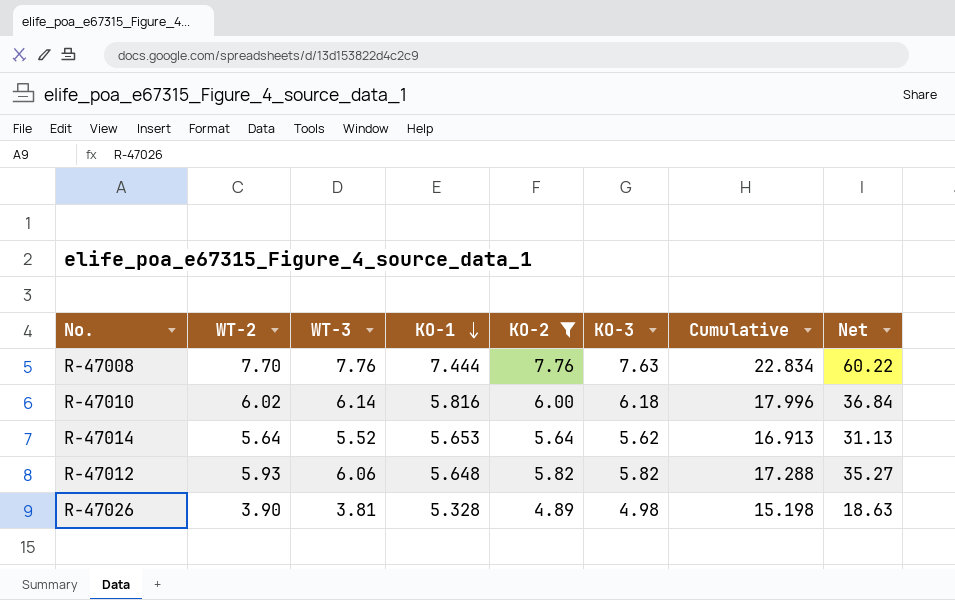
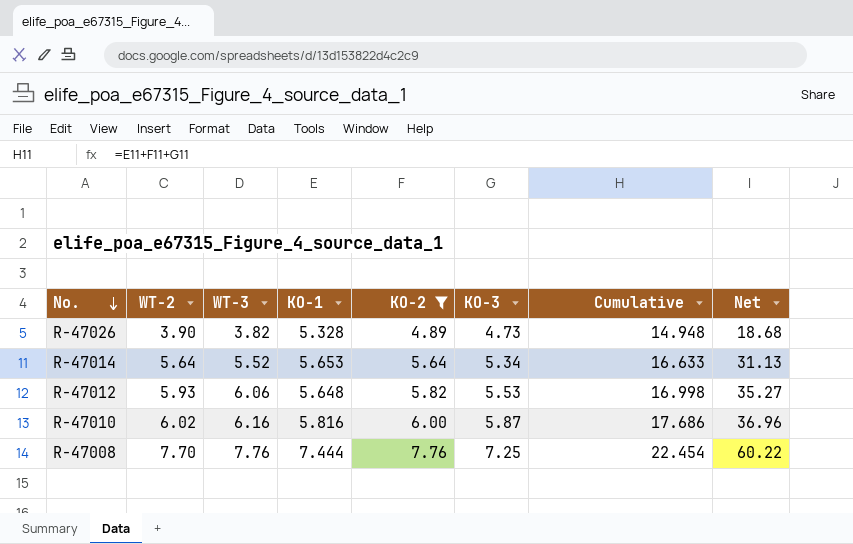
row order: KO-1 descending -> No. descending
R-47026 | WT-3: 3.81 -> 3.82
R-47026 | KO-3: 4.98 -> 4.73
R-47026 | Cumulative: 15.198 -> 14.948
R-47026 | Net: 18.63 -> 18.68
R-47014 | KO-3: 5.62 -> 5.34
R-47014 | Cumulative: 16.913 -> 16.633
R-47012 | KO-3: 5.82 -> 5.53
R-47012 | Cumulative: 17.288 -> 16.998
R-47010 | WT-3: 6.14 -> 6.16
R-47010 | KO-3: 6.18 -> 5.87
R-47010 | Cumulative: 17.996 -> 17.686
R-47010 | Net: 36.84 -> 36.96
R-47008 | KO-3: 7.63 -> 7.25
R-47008 | Cumulative: 22.834 -> 22.454

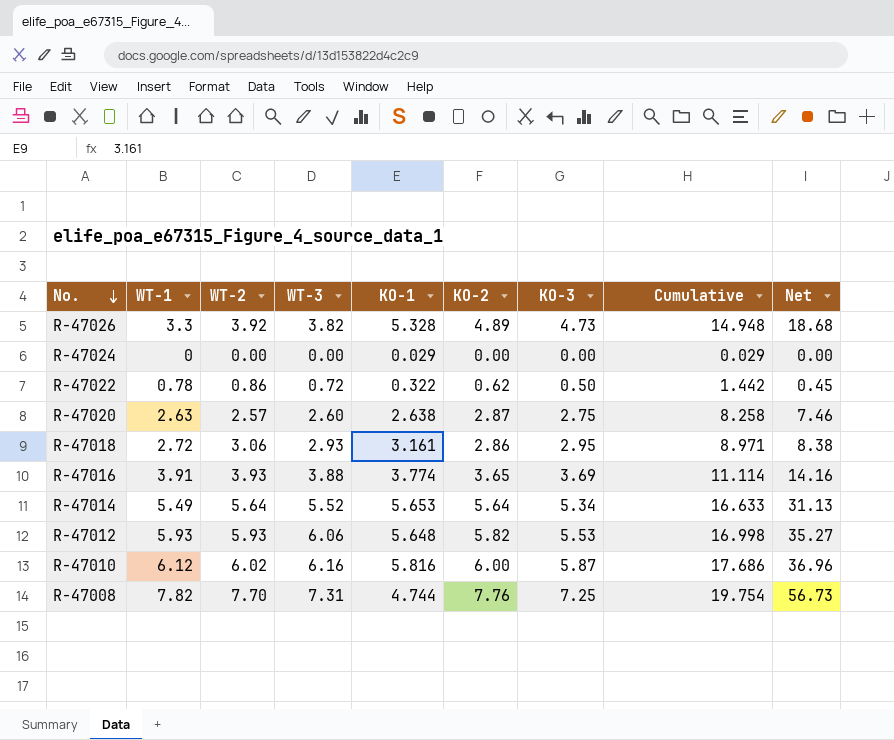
filter: KO-2 >= 4.89 -> none
column WT-1 | position: none -> 2
R-47026 | WT-2: 3.90 -> 3.92
R-47008 | WT-3: 7.76 -> 7.31
R-47008 | KO-1: 7.444 -> 4.744
R-47008 | Cumulative: 22.454 -> 19.754
R-47008 | Net: 60.22 -> 56.73

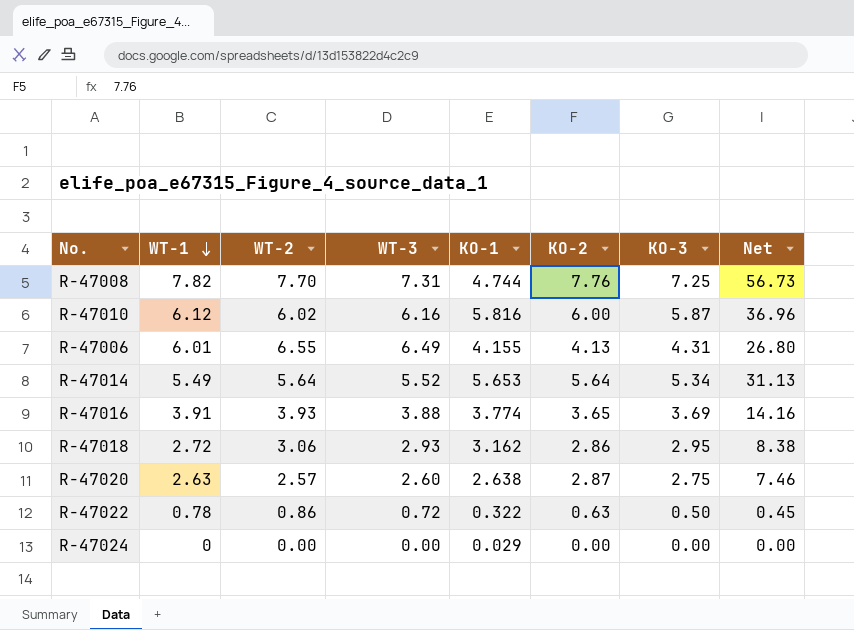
row order: No. descending -> WT-1 descending
column Cumulative | formula: [KO-1] + [KO-2] + [KO-3] -> none
row R-47026: 3.3 | 3.92 | 3.82 | 5.328 | 4.89 | 4.73 | 14.948 | 18.68 -> none
row R-47012: 5.93 | 5.93 | 6.06 | 5.648 | 5.82 | 5.53 | 16.998 | 35.27 -> none
row R-47006: none -> 6.01 | 6.55 | 6.49 | 4.155 | 4.13 | 4.31 | 26.80
R-47018 | KO-1: 3.161 -> 3.162
R-47022 | KO-2: 0.62 -> 0.63

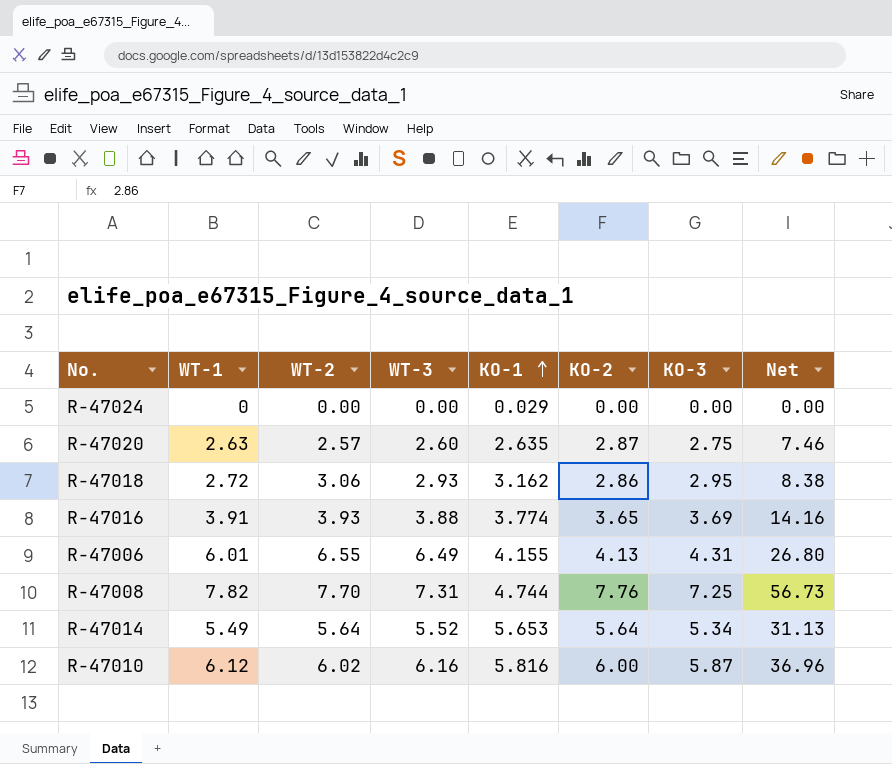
row order: WT-1 descending -> KO-1 ascending
row R-47022: 0.78 | 0.86 | 0.72 | 0.322 | 0.63 | 0.50 | 0.45 -> none
R-47020 | KO-1: 2.638 -> 2.635

